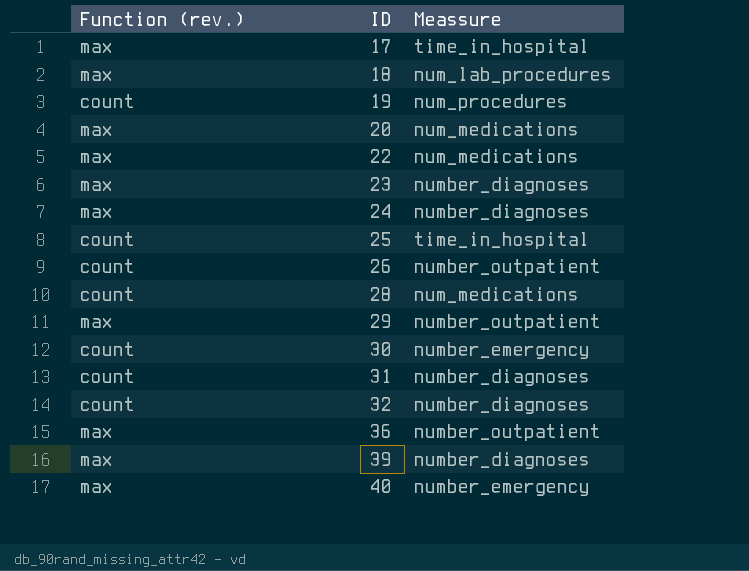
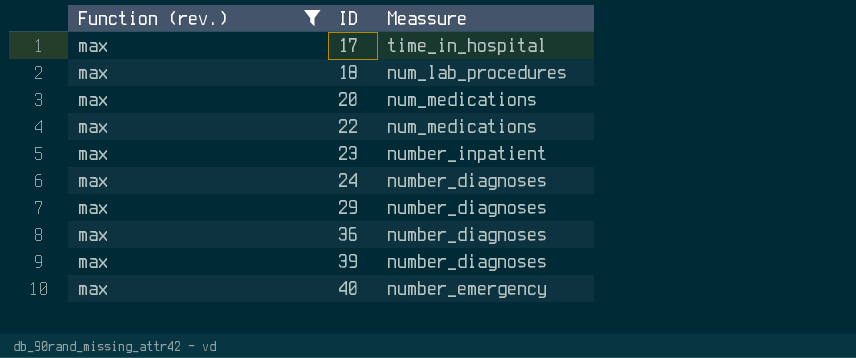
filter: none -> Function (rev.) = max
23 | Meassure: number_diagnoses -> number_inpatient
29 | Meassure: number_outpatient -> number_diagnoses
36 | Meassure: number_outpatient -> number_diagnoses

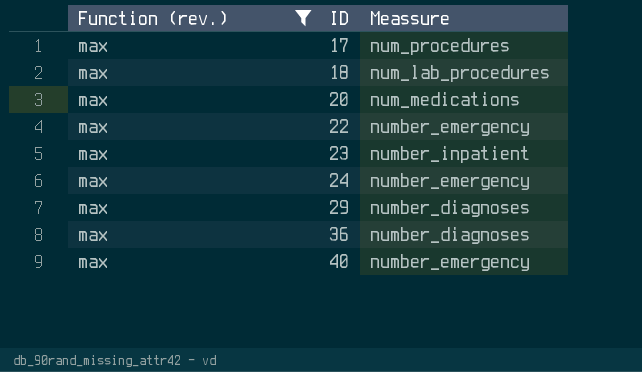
row 39: max | number_diagnoses -> none
17 | Meassure: time_in_hospital -> num_procedures
22 | Meassure: num_medications -> number_emergency
24 | Meassure: number_diagnoses -> number_emergency

